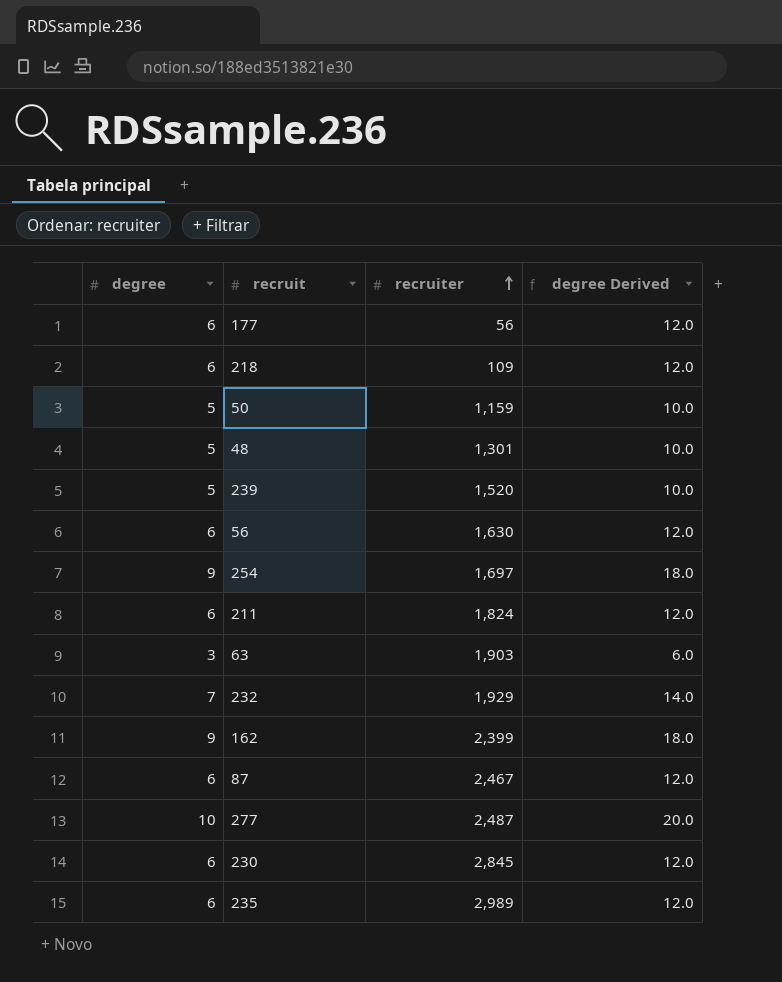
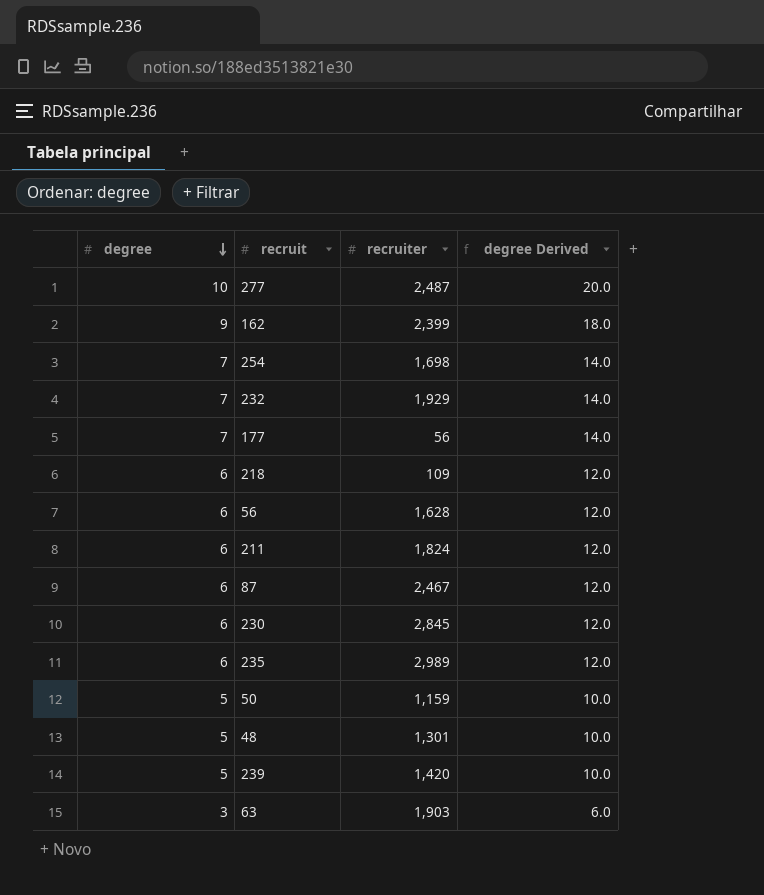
row order: recruiter ascending -> degree descending
254 | degree: 9 -> 7
254 | recruiter: 1,697 -> 1,698
254 | degree Derived: 18.0 -> 14.0
177 | degree: 6 -> 7
177 | degree Derived: 12.0 -> 14.0
56 | recruiter: 1,630 -> 1,628
239 | recruiter: 1,520 -> 1,420

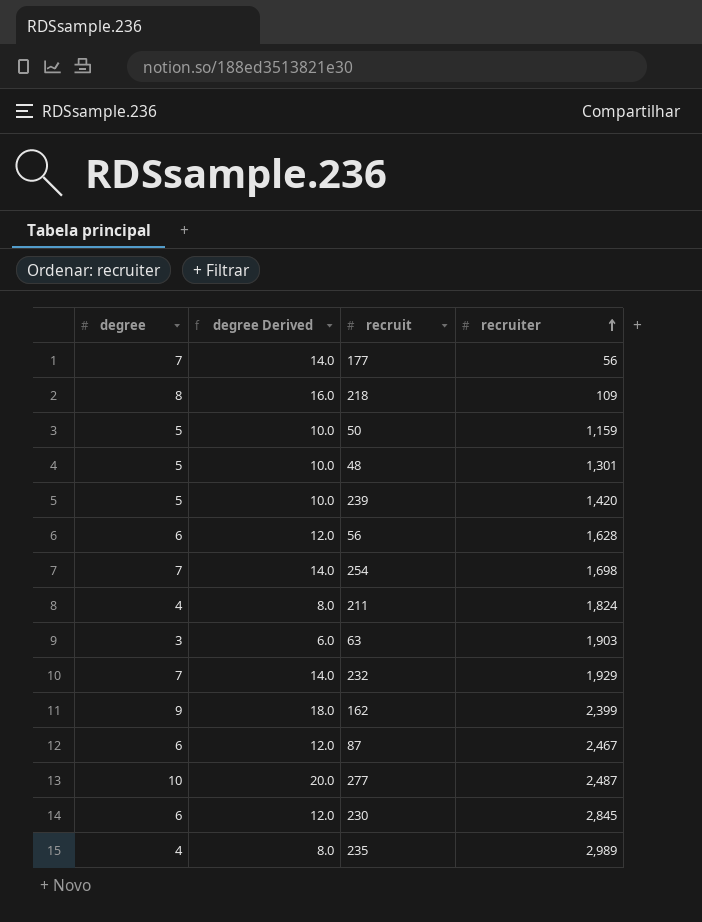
row order: degree descending -> recruiter ascending
column degree Derived | position: 4 -> 2
218 | degree: 6 -> 8
218 | degree Derived: 12.0 -> 16.0
211 | degree: 6 -> 4
211 | degree Derived: 12.0 -> 8.0
235 | degree: 6 -> 4
235 | degree Derived: 12.0 -> 8.0

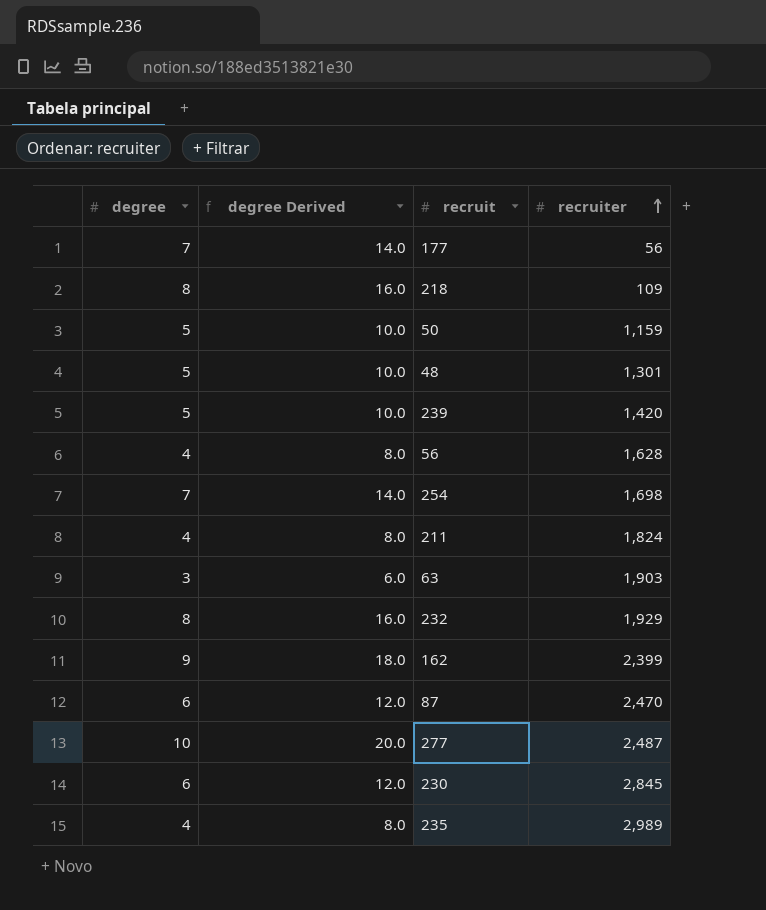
56 | degree: 6 -> 4
56 | degree Derived: 12.0 -> 8.0
232 | degree: 7 -> 8
232 | degree Derived: 14.0 -> 16.0
87 | recruiter: 2,467 -> 2,470

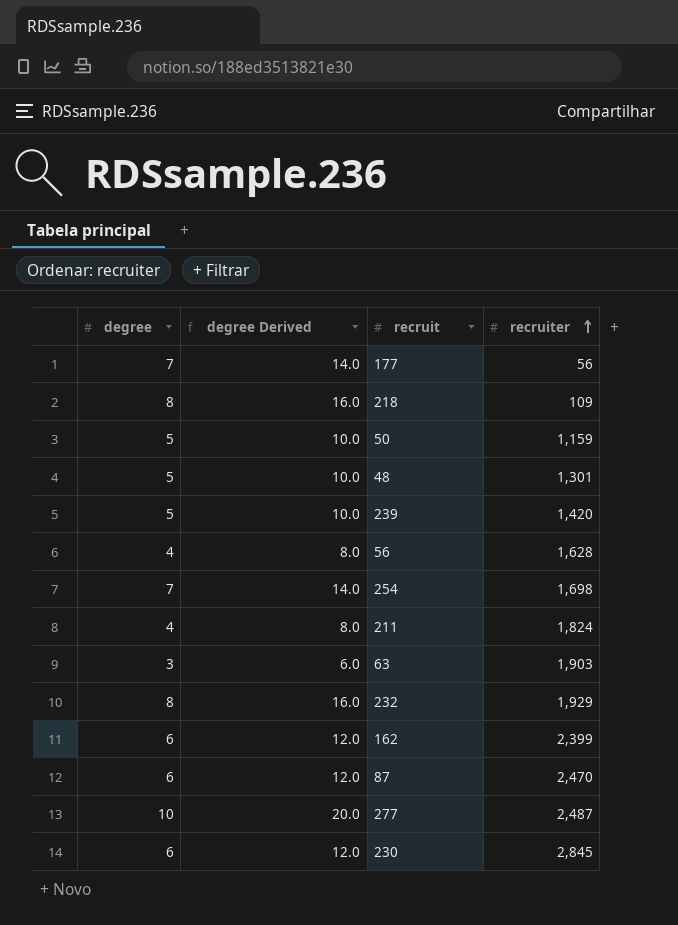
row 235: 4 | 8.0 | 2,989 -> none
162 | degree: 9 -> 6
162 | degree Derived: 18.0 -> 12.0

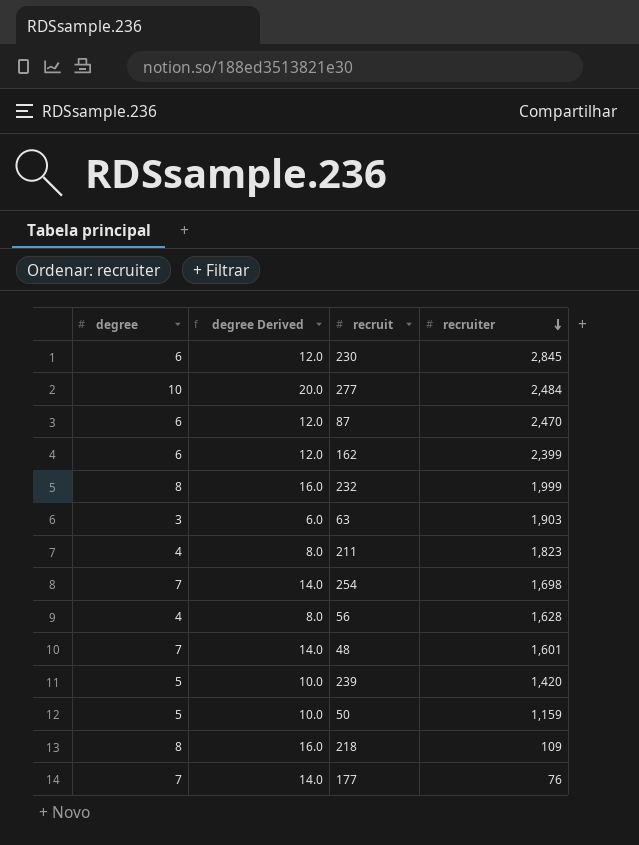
row order: recruiter ascending -> recruiter descending
277 | recruiter: 2,487 -> 2,484
232 | recruiter: 1,929 -> 1,999
211 | recruiter: 1,824 -> 1,823
48 | degree: 5 -> 7
48 | degree Derived: 10.0 -> 14.0
48 | recruiter: 1,301 -> 1,601
177 | recruiter: 56 -> 76

